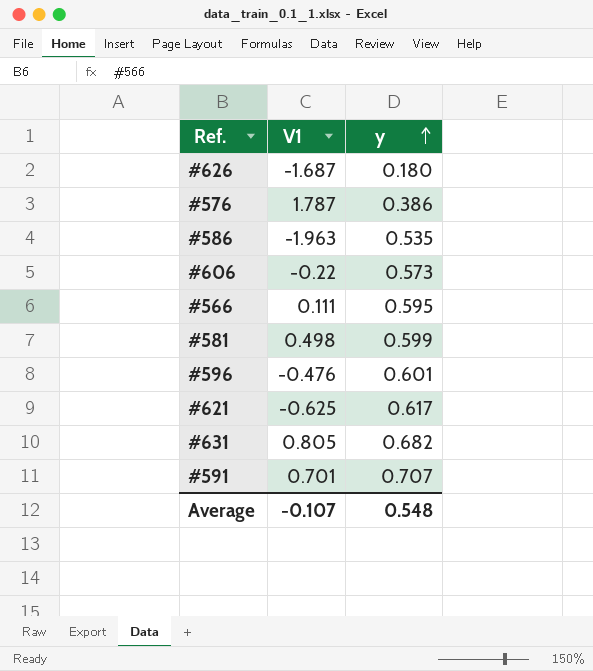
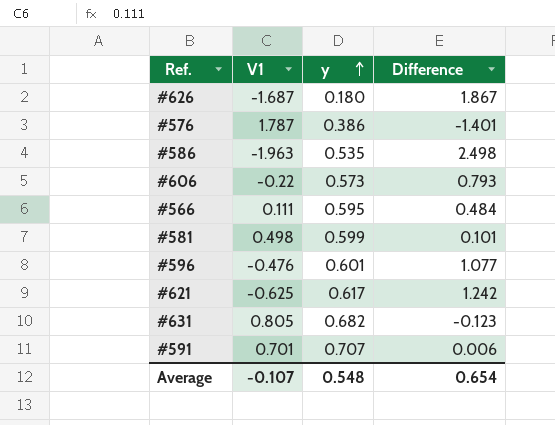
column Difference | formula: none -> [y] - [V1]

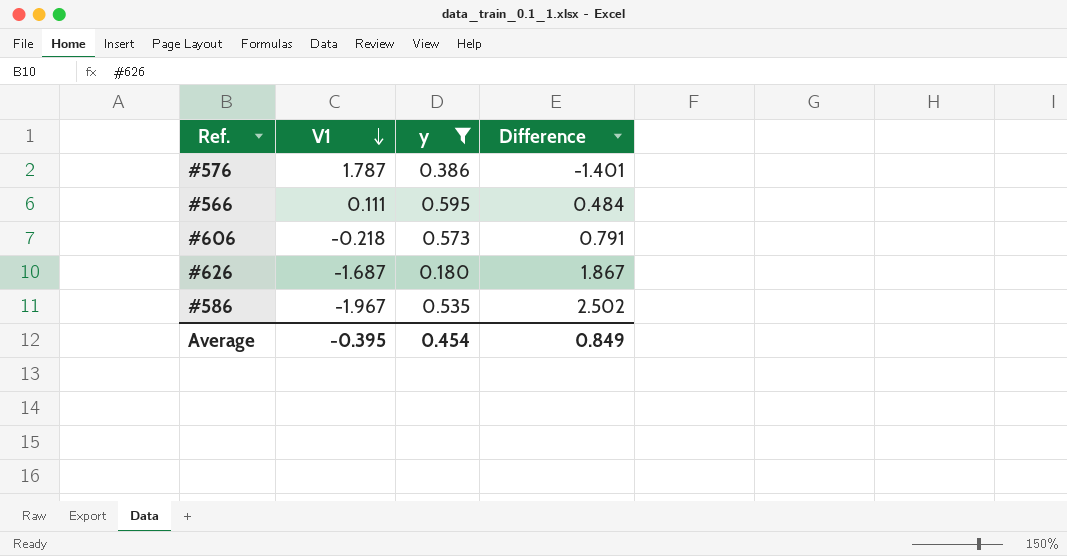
filter: none -> y <= 0.595
row order: y ascending -> V1 descending
#606 | V1: -0.22 -> -0.218
#606 | Difference: 0.793 -> 0.791
#586 | V1: -1.963 -> -1.967
#586 | Difference: 2.498 -> 2.502
Average | V1: -0.107 -> -0.395
Average | y: 0.548 -> 0.454
Average | Difference: 0.654 -> 0.849

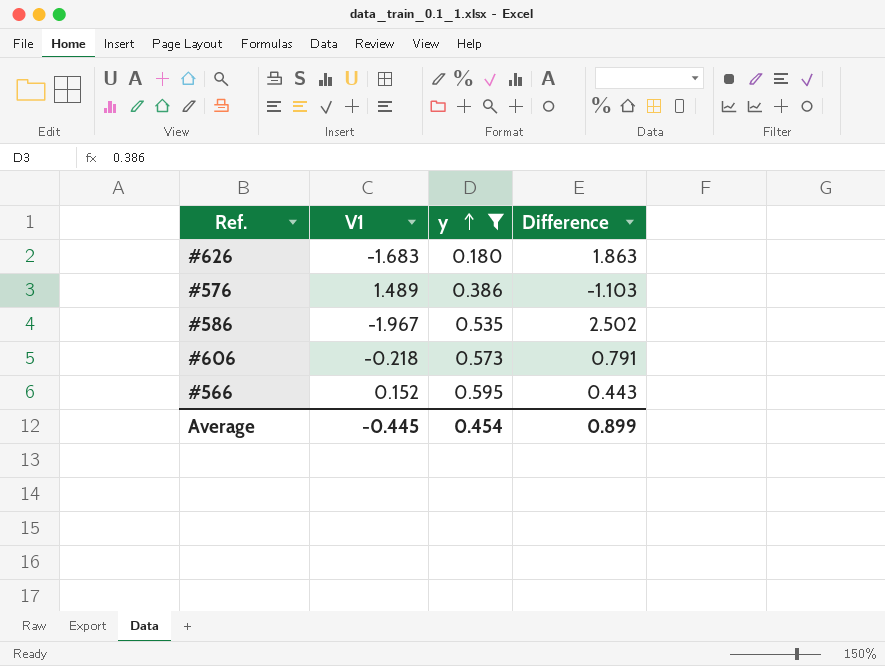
row order: V1 descending -> y ascending
#626 | V1: -1.687 -> -1.683
#626 | Difference: 1.867 -> 1.863
#576 | V1: 1.787 -> 1.489
#576 | Difference: -1.401 -> -1.103
#566 | V1: 0.111 -> 0.152
#566 | Difference: 0.484 -> 0.443
Average | V1: -0.395 -> -0.445
Average | Difference: 0.849 -> 0.899

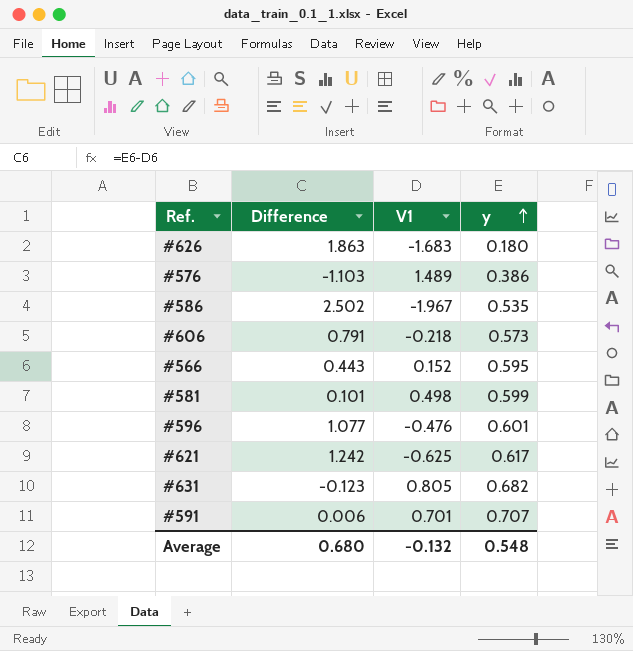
filter: y <= 0.595 -> none
column Difference | position: 4 -> 2
Average | Difference: 0.899 -> 0.680
Average | V1: -0.445 -> -0.132
Average | y: 0.454 -> 0.548

